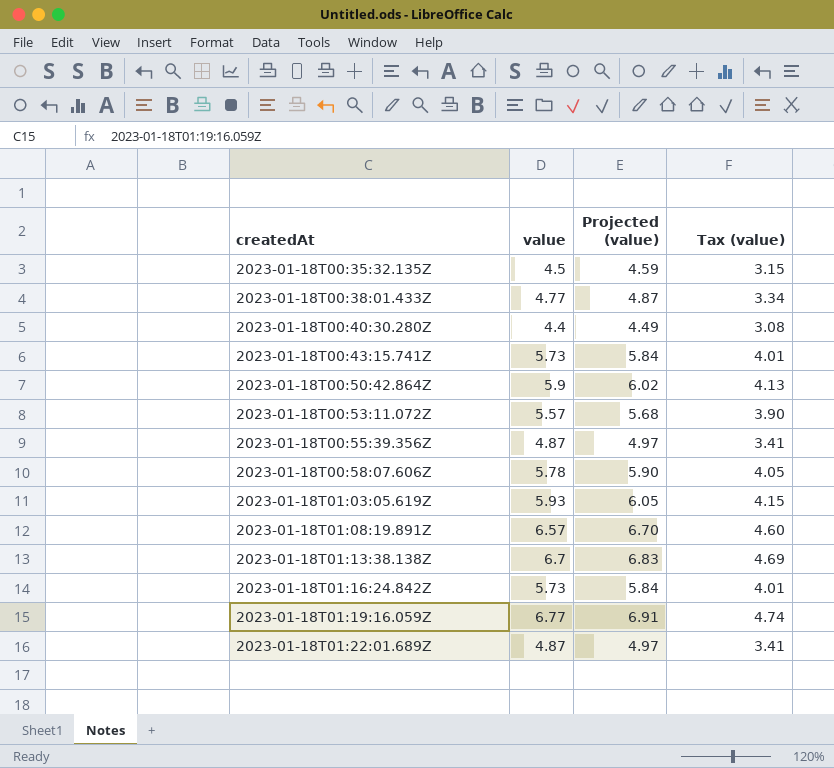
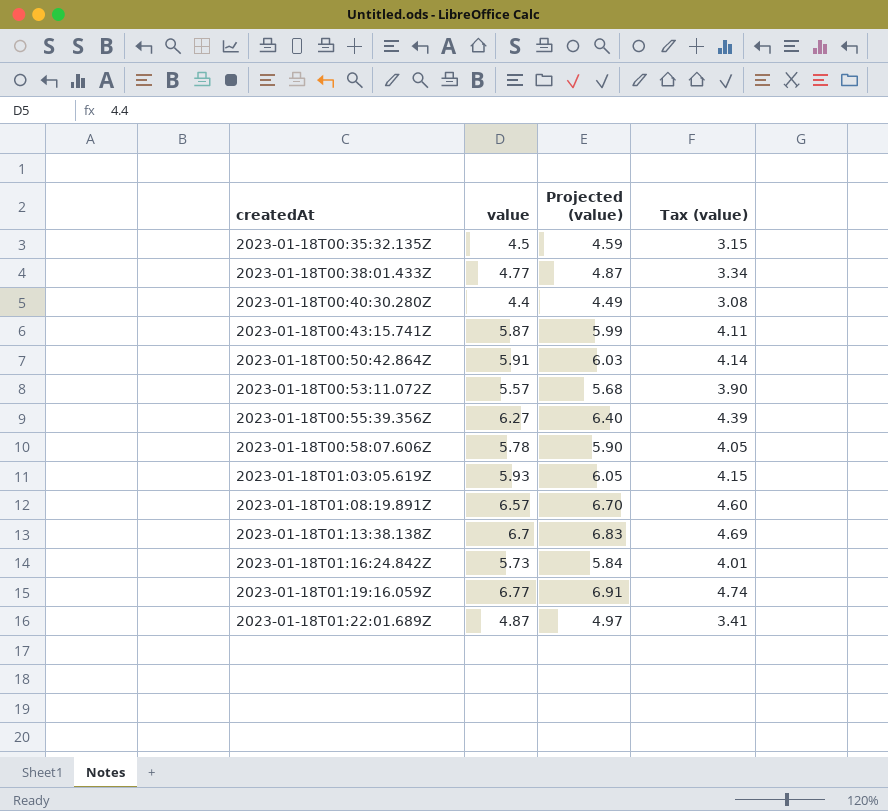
2023-01-18T00:43:15.741Z | value: 5.73 -> 5.87
2023-01-18T00:43:15.741Z | Projected (value): 5.84 -> 5.99
2023-01-18T00:43:15.741Z | Tax (value): 4.01 -> 4.11
2023-01-18T00:50:42.864Z | value: 5.9 -> 5.91
2023-01-18T00:50:42.864Z | Projected (value): 6.02 -> 6.03
2023-01-18T00:50:42.864Z | Tax (value): 4.13 -> 4.14
2023-01-18T00:55:39.356Z | value: 4.87 -> 6.27
2023-01-18T00:55:39.356Z | Projected (value): 4.97 -> 6.40
2023-01-18T00:55:39.356Z | Tax (value): 3.41 -> 4.39

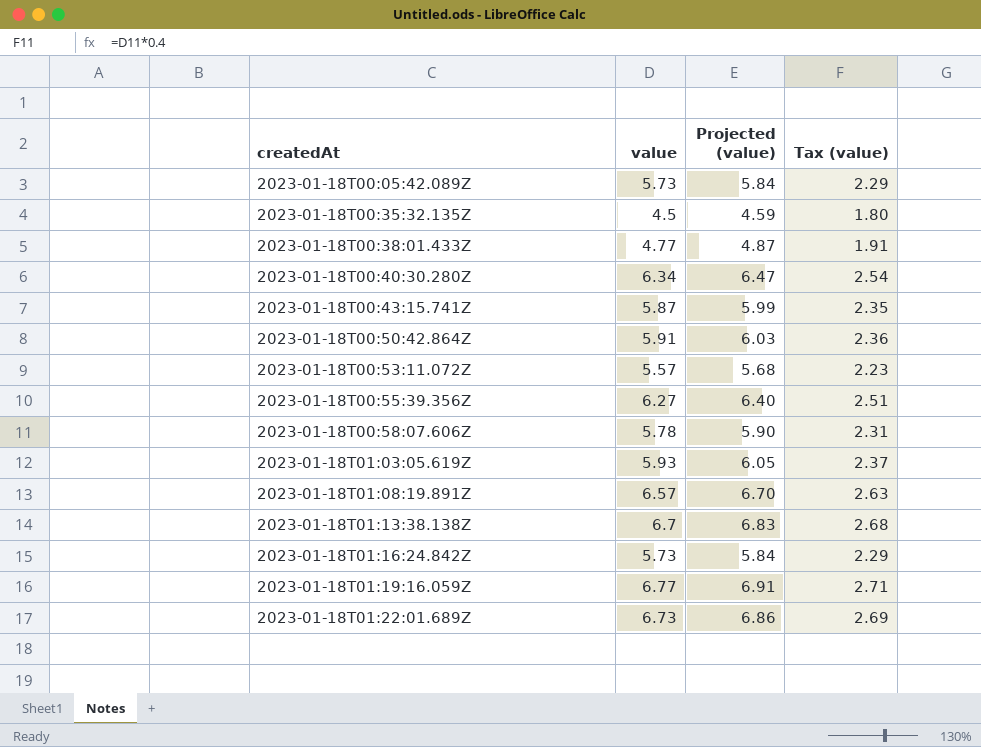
column Tax (value) | formula: [value] * 0.7 -> [value] * 0.4
row 2023-01-18T00:05:42.089Z: none -> 5.73 | 5.84 | 2.29
2023-01-18T00:40:30.280Z | value: 4.4 -> 6.34
2023-01-18T00:40:30.280Z | Projected (value): 4.49 -> 6.47
2023-01-18T01:22:01.689Z | value: 4.87 -> 6.73
2023-01-18T01:22:01.689Z | Projected (value): 4.97 -> 6.86

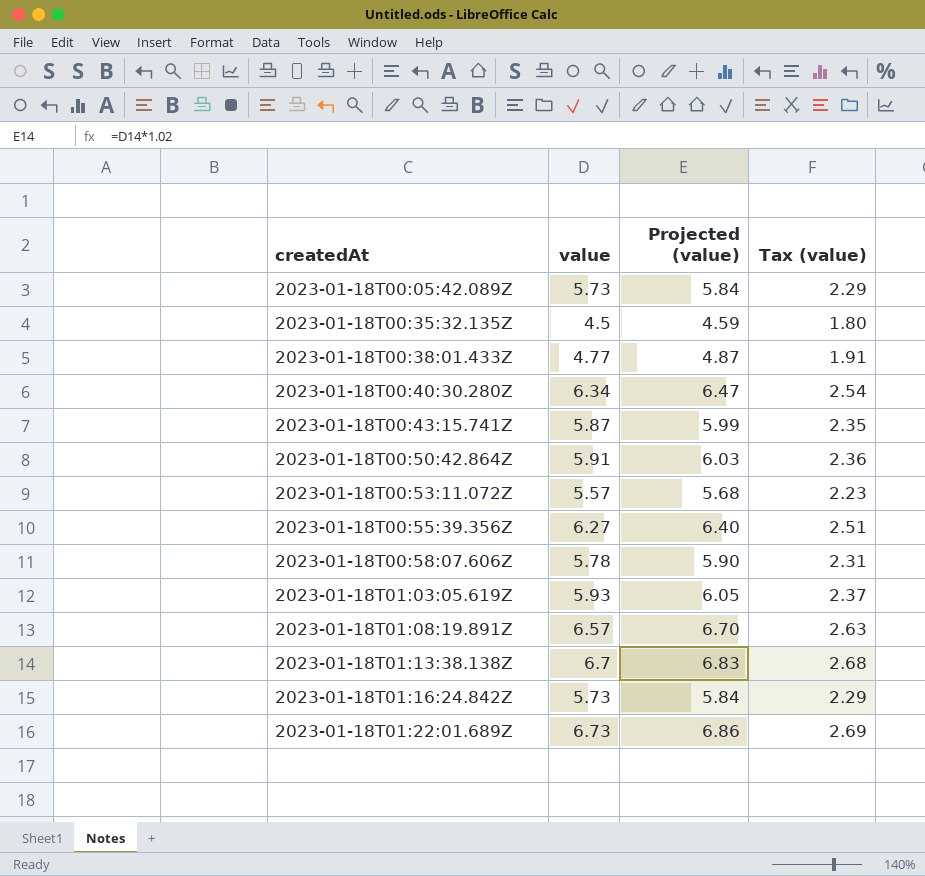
row 2023-01-18T01:19:16.059Z: 6.77 | 6.91 | 2.71 -> none

